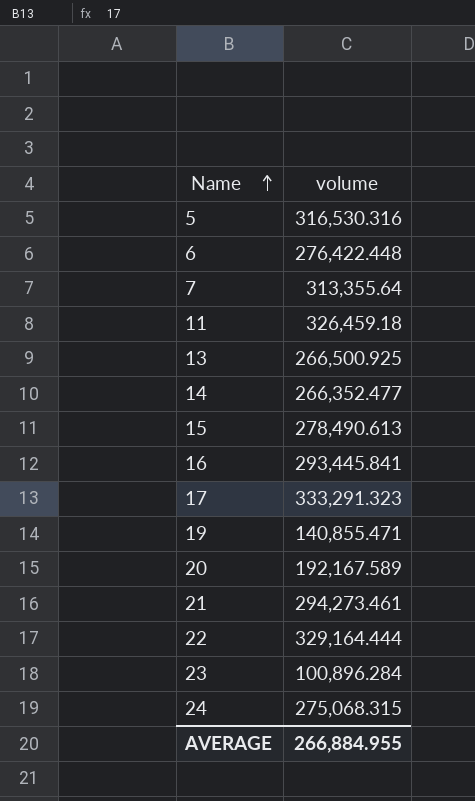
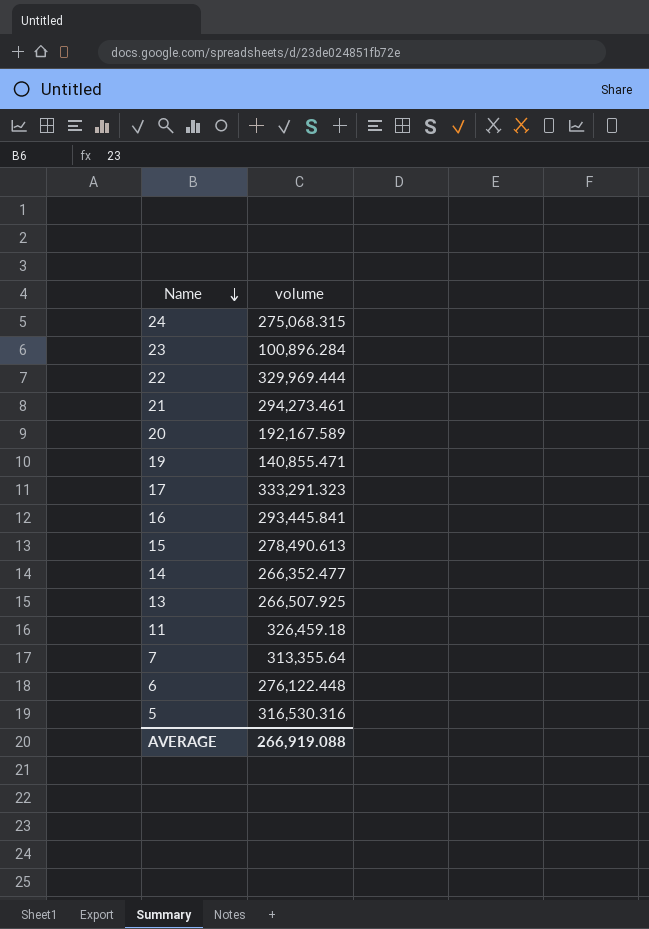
row order: Name ascending -> Name descending
22 | volume: 329,164.444 -> 329,969.444
13 | volume: 266,500.925 -> 266,507.925
6 | volume: 276,422.448 -> 276,122.448
AVERAGE | volume: 266,884.955 -> 266,919.088

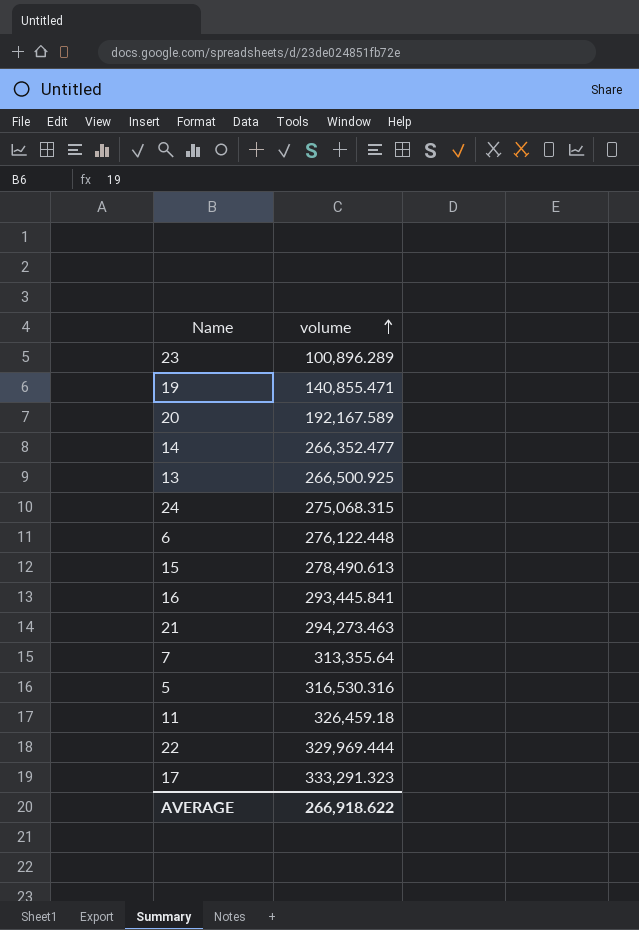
row order: Name descending -> volume ascending
23 | volume: 100,896.284 -> 100,896.289
13 | volume: 266,507.925 -> 266,500.925
21 | volume: 294,273.461 -> 294,273.463
AVERAGE | volume: 266,919.088 -> 266,918.622

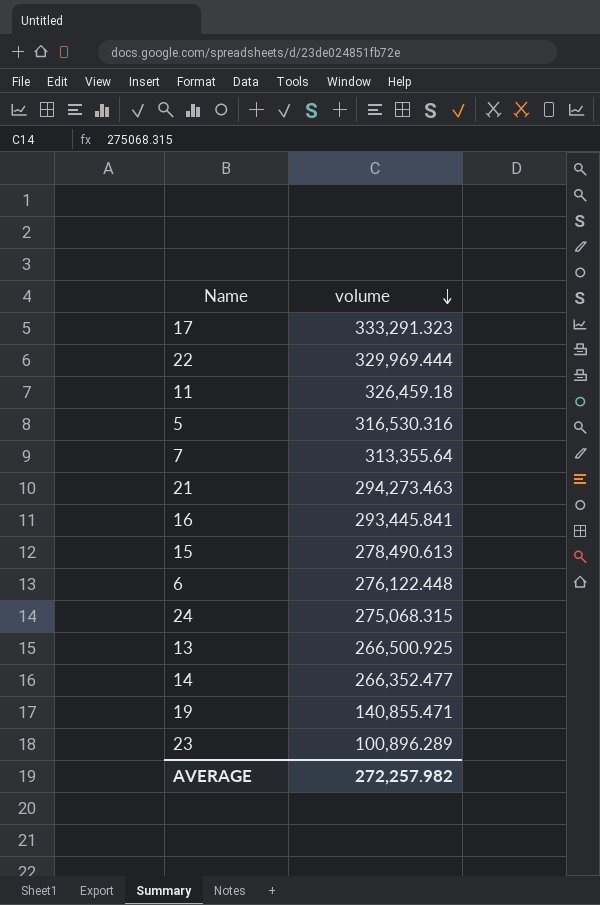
row order: volume ascending -> volume descending
row 20: 192,167.589 -> none
AVERAGE | volume: 266,918.622 -> 272,257.982

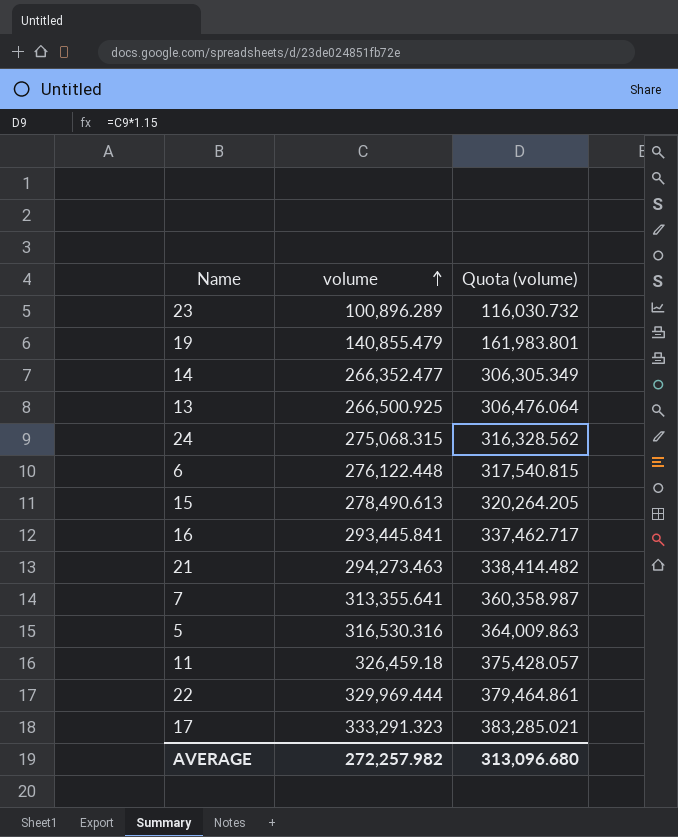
row order: volume descending -> volume ascending
column Quota (volume) | formula: none -> [volume] * 1.15
19 | volume: 140,855.471 -> 140,855.479
7 | volume: 313,355.64 -> 313,355.641

